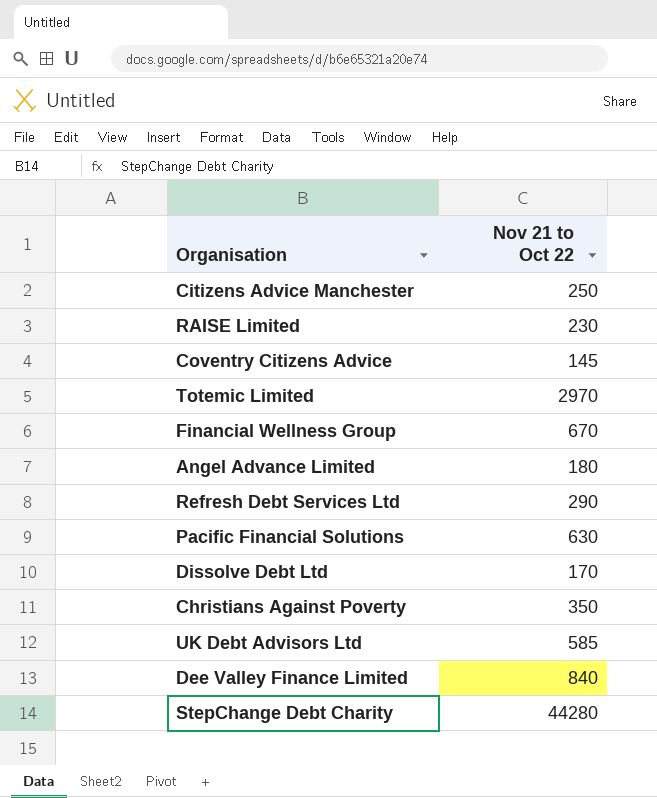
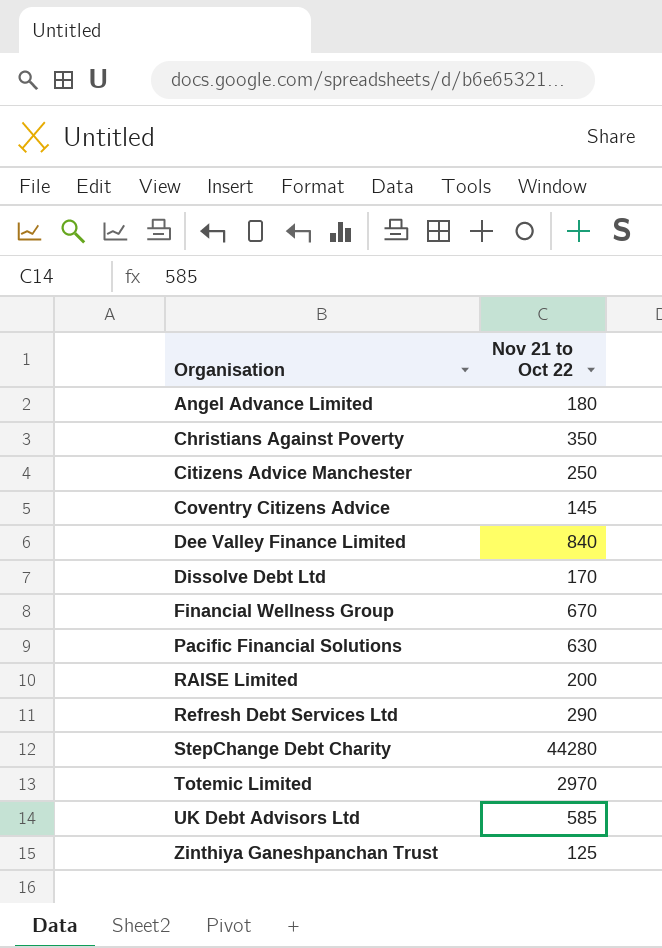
row order: none -> Organisation ascending
RAISE Limited | Nov 21 to Oct 22: 230 -> 200
row Zinthiya Ganeshpanchan Trust: none -> 125

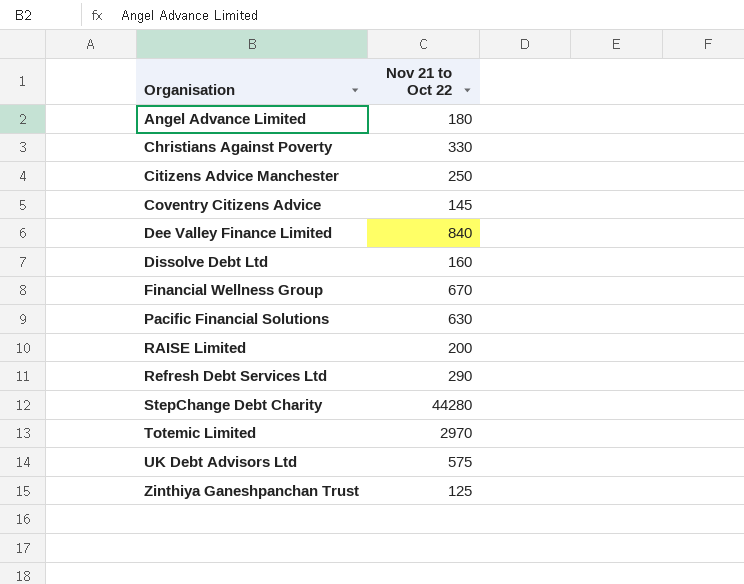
Christians Against Poverty | Nov 21 to Oct 22: 350 -> 330
Dissolve Debt Ltd | Nov 21 to Oct 22: 170 -> 160
UK Debt Advisors Ltd | Nov 21 to Oct 22: 585 -> 575

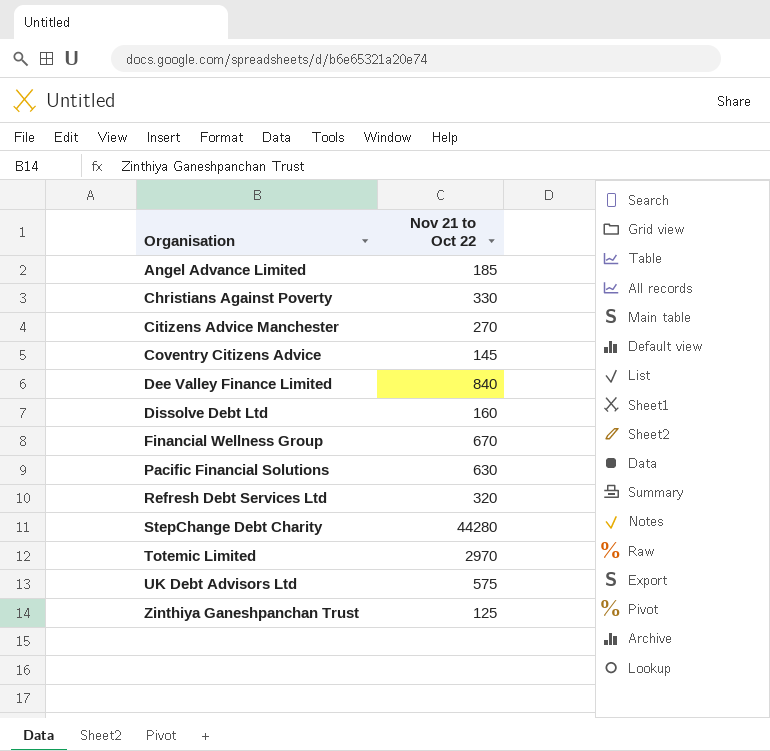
row RAISE Limited: 200 -> none
Angel Advance Limited | Nov 21 to Oct 22: 180 -> 185
Citizens Advice Manchester | Nov 21 to Oct 22: 250 -> 270
Refresh Debt Services Ltd | Nov 21 to Oct 22: 290 -> 320

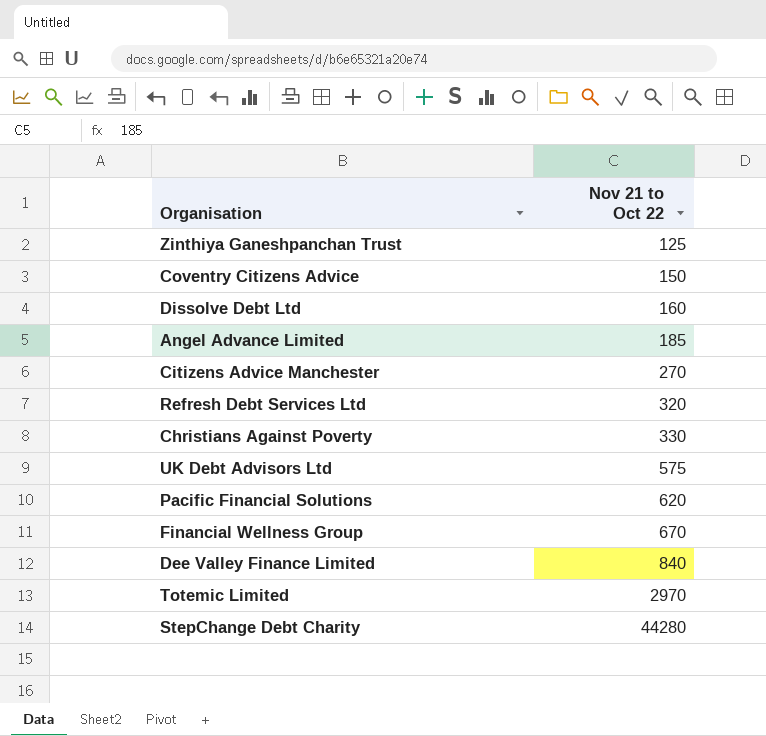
row order: Organisation ascending -> Nov 21 to Oct 22 ascending
Coventry Citizens Advice | Nov 21 to Oct 22: 145 -> 150
Pacific Financial Solutions | Nov 21 to Oct 22: 630 -> 620

